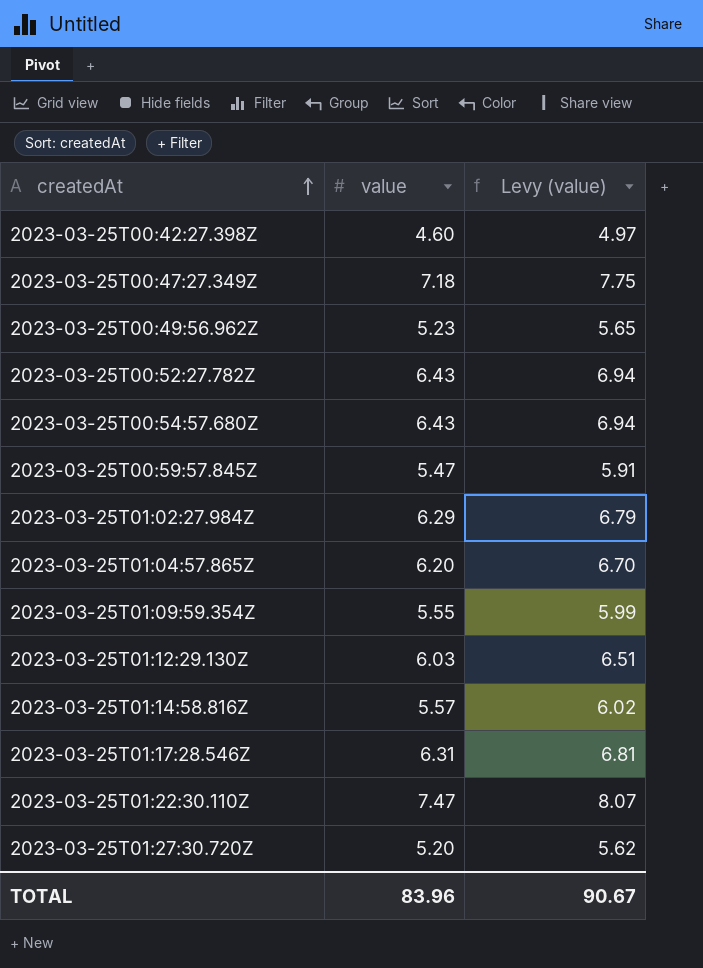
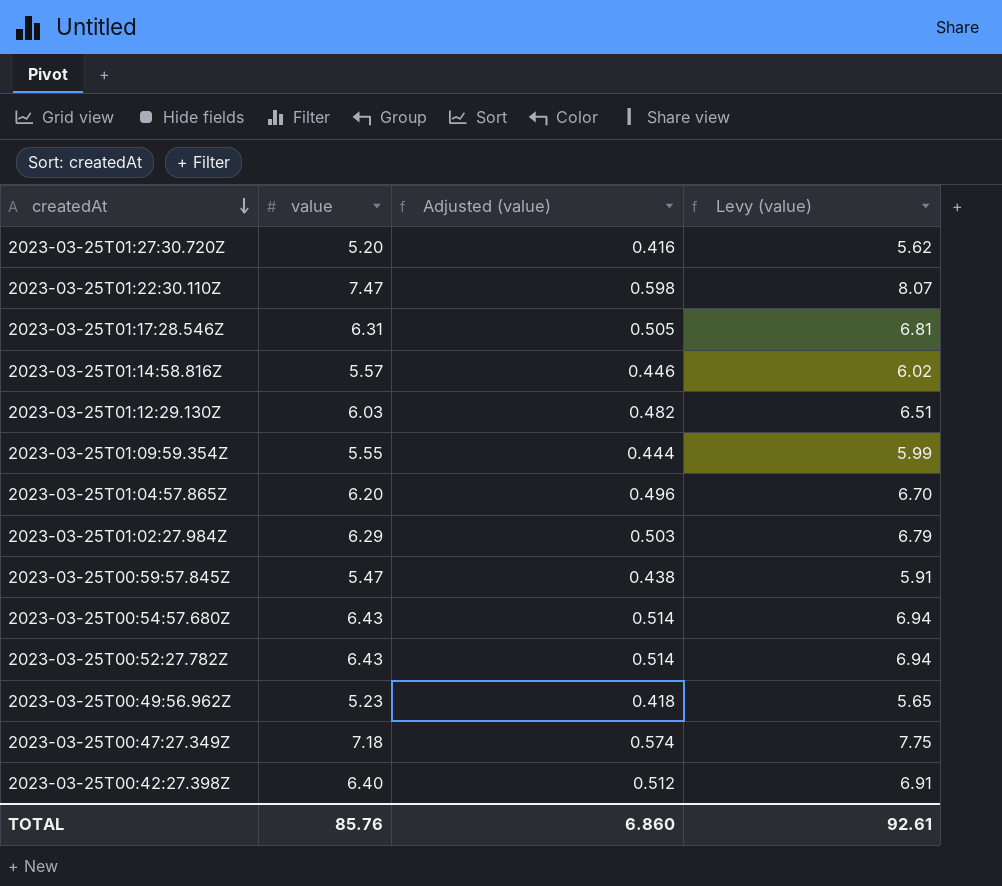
row order: createdAt ascending -> createdAt descending
column Adjusted (value) | formula: none -> [value] * 0.08
2023-03-25T00:42:27.398Z | value: 4.60 -> 6.40
2023-03-25T00:42:27.398Z | Levy (value): 4.97 -> 6.91
TOTAL | value: 83.96 -> 85.76
TOTAL | Levy (value): 90.67 -> 92.61

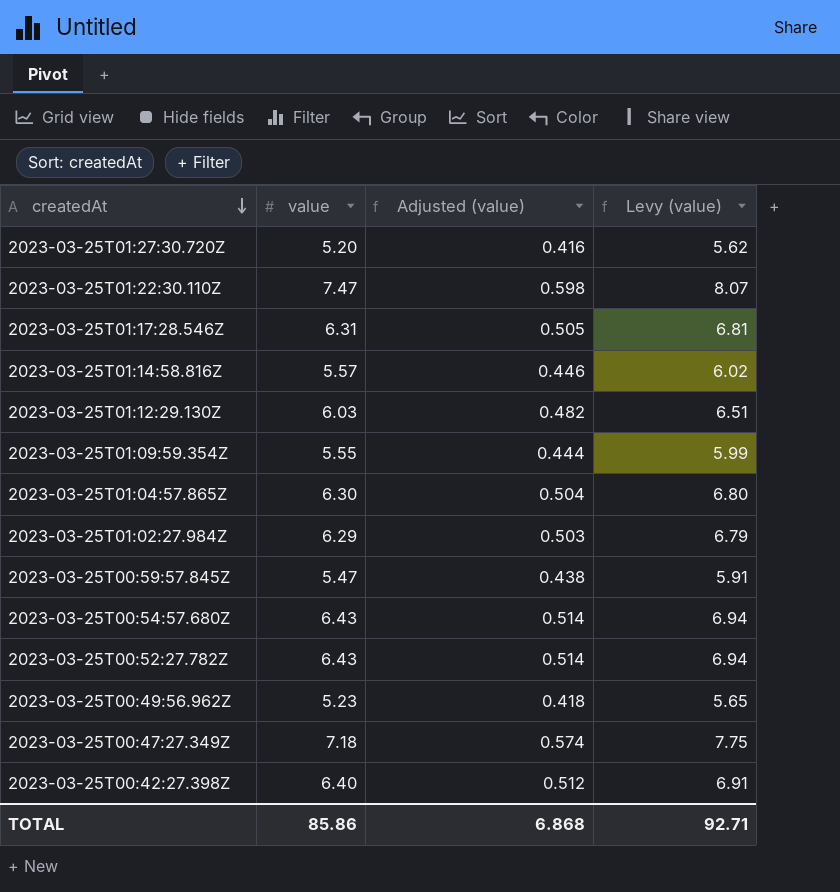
2023-03-25T01:04:57.865Z | value: 6.20 -> 6.30
2023-03-25T01:04:57.865Z | Adjusted (value): 0.496 -> 0.504
2023-03-25T01:04:57.865Z | Levy (value): 6.70 -> 6.80
TOTAL | value: 85.76 -> 85.86
TOTAL | Adjusted (value): 6.860 -> 6.868
TOTAL | Levy (value): 92.61 -> 92.71

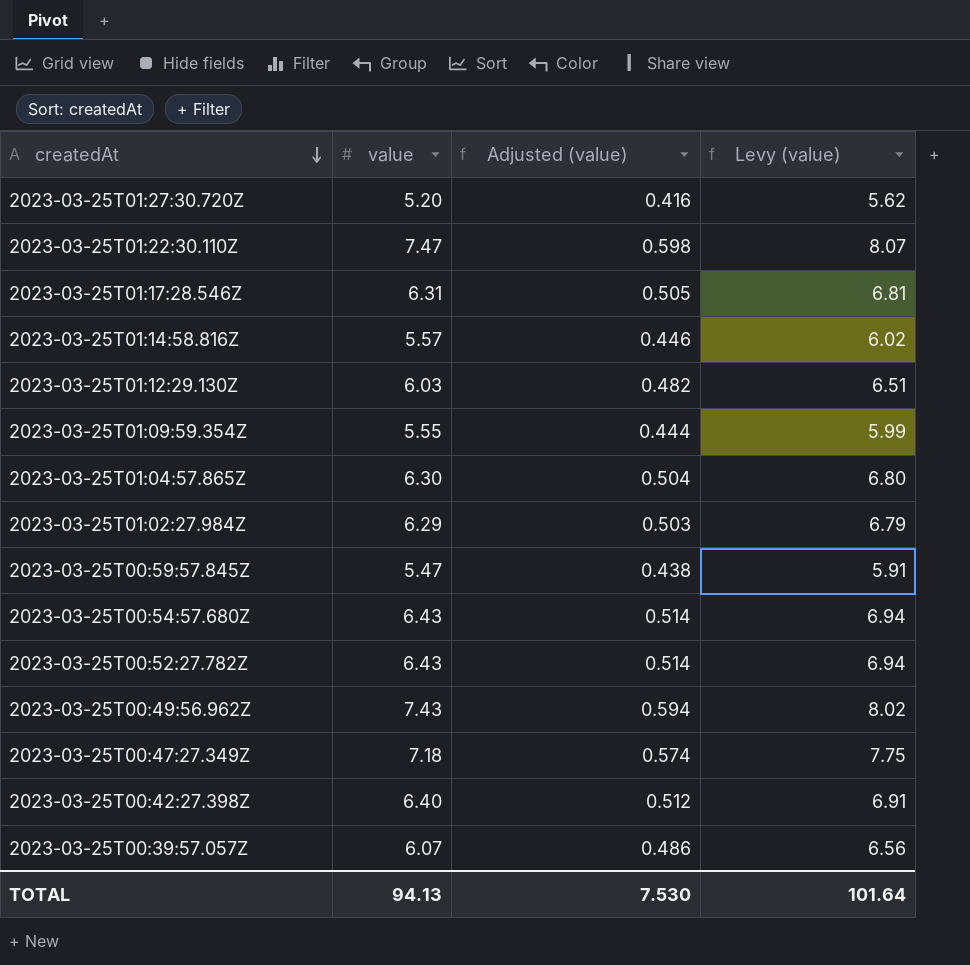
2023-03-25T00:49:56.962Z | value: 5.23 -> 7.43
2023-03-25T00:49:56.962Z | Adjusted (value): 0.418 -> 0.594
2023-03-25T00:49:56.962Z | Levy (value): 5.65 -> 8.02
row 2023-03-25T00:39:57.057Z: none -> 6.07 | 0.486 | 6.56
TOTAL | value: 85.86 -> 94.13
TOTAL | Adjusted (value): 6.868 -> 7.530
TOTAL | Levy (value): 92.71 -> 101.64

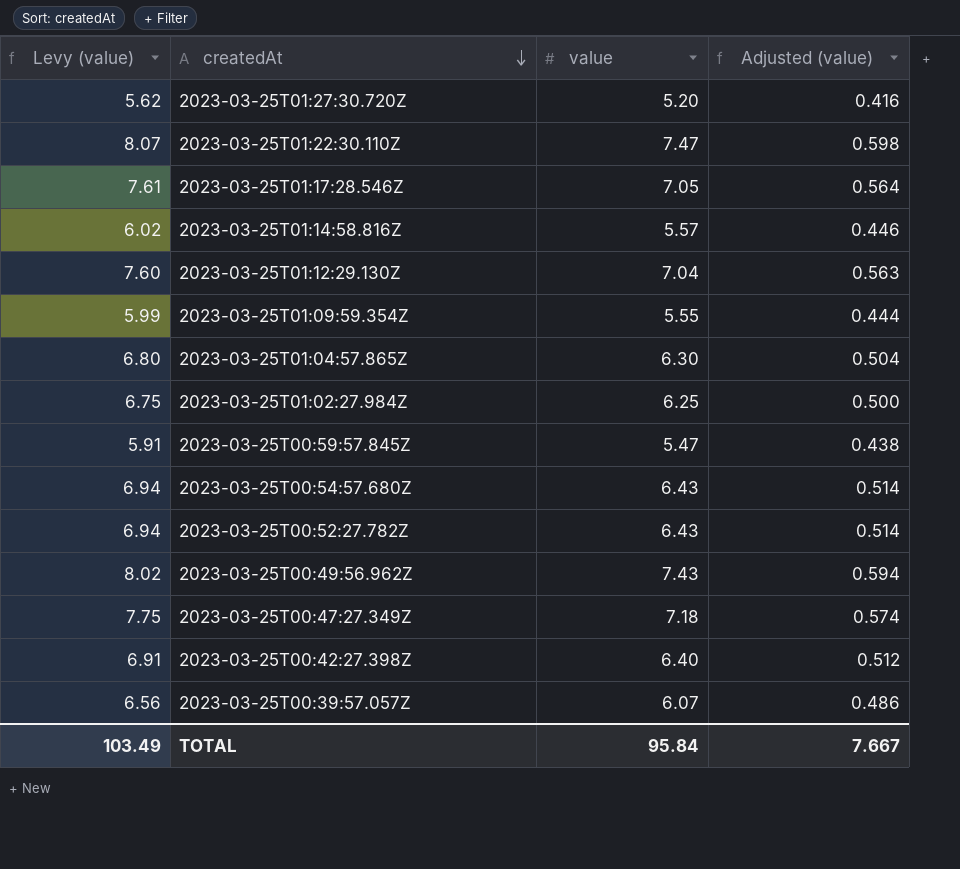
column Levy (value) | position: 4 -> 1
2023-03-25T01:17:28.546Z | Levy (value): 6.81 -> 7.61
2023-03-25T01:17:28.546Z | value: 6.31 -> 7.05
2023-03-25T01:17:28.546Z | Adjusted (value): 0.505 -> 0.564
2023-03-25T01:12:29.130Z | Levy (value): 6.51 -> 7.60
2023-03-25T01:12:29.130Z | value: 6.03 -> 7.04
2023-03-25T01:12:29.130Z | Adjusted (value): 0.482 -> 0.563
2023-03-25T01:02:27.984Z | Levy (value): 6.79 -> 6.75
2023-03-25T01:02:27.984Z | value: 6.29 -> 6.25
2023-03-25T01:02:27.984Z | Adjusted (value): 0.503 -> 0.500
TOTAL | Levy (value): 101.64 -> 103.49
TOTAL | value: 94.13 -> 95.84
TOTAL | Adjusted (value): 7.530 -> 7.667

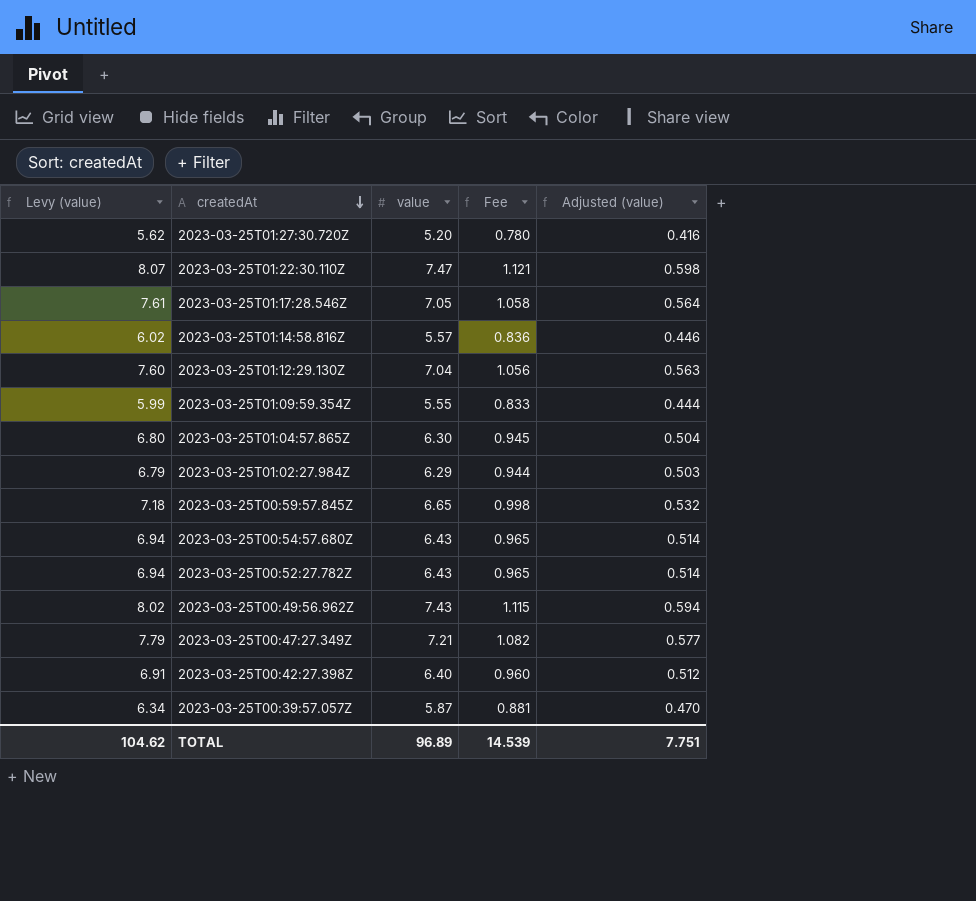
column Fee | formula: none -> [value] * 0.15
2023-03-25T01:02:27.984Z | Levy (value): 6.75 -> 6.79
2023-03-25T01:02:27.984Z | value: 6.25 -> 6.29
2023-03-25T01:02:27.984Z | Adjusted (value): 0.500 -> 0.503
2023-03-25T00:59:57.845Z | Levy (value): 5.91 -> 7.18
2023-03-25T00:59:57.845Z | value: 5.47 -> 6.65
2023-03-25T00:59:57.845Z | Adjusted (value): 0.438 -> 0.532
2023-03-25T00:47:27.349Z | Levy (value): 7.75 -> 7.79
2023-03-25T00:47:27.349Z | value: 7.18 -> 7.21
2023-03-25T00:47:27.349Z | Adjusted (value): 0.574 -> 0.577
2023-03-25T00:39:57.057Z | Levy (value): 6.56 -> 6.34
2023-03-25T00:39:57.057Z | value: 6.07 -> 5.87
2023-03-25T00:39:57.057Z | Adjusted (value): 0.486 -> 0.470
TOTAL | Levy (value): 103.49 -> 104.62
TOTAL | value: 95.84 -> 96.89
TOTAL | Adjusted (value): 7.667 -> 7.751

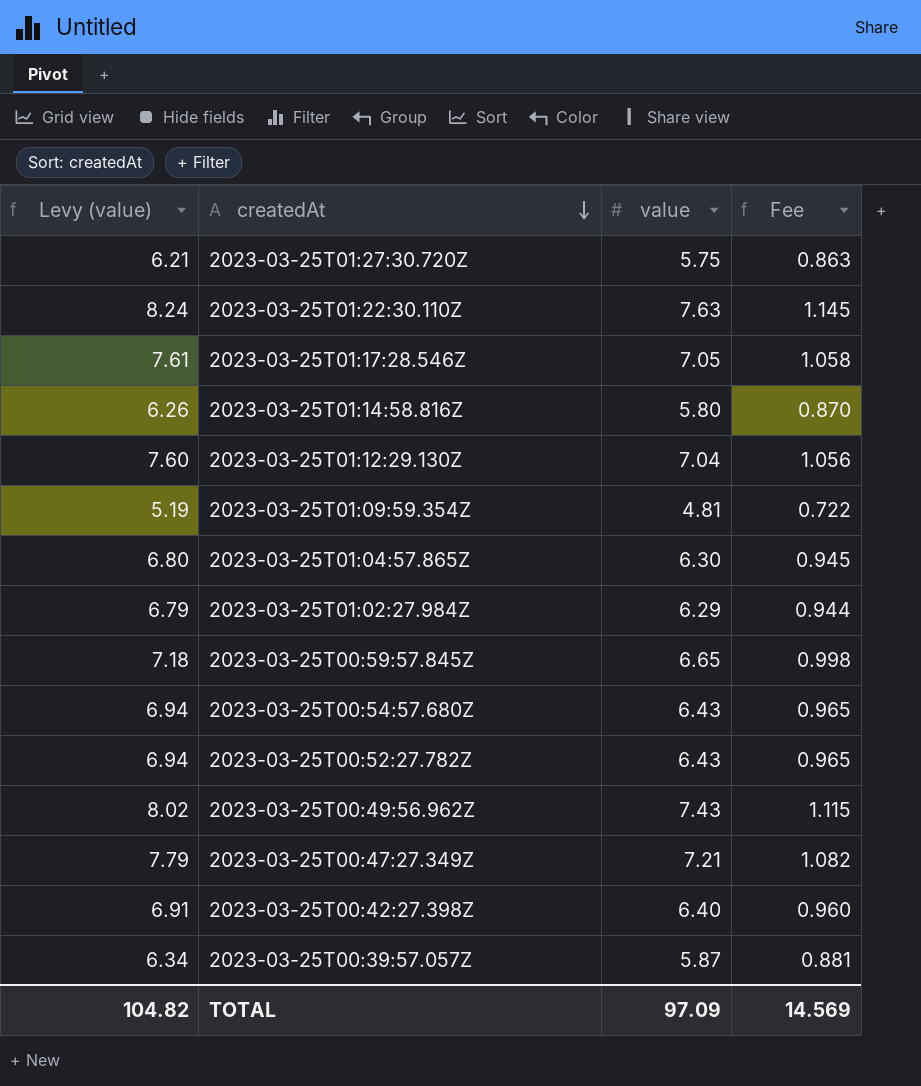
column Adjusted (value) | formula: [value] * 0.08 -> none
2023-03-25T01:27:30.720Z | Levy (value): 5.62 -> 6.21
2023-03-25T01:27:30.720Z | value: 5.20 -> 5.75
2023-03-25T01:27:30.720Z | Fee: 0.780 -> 0.863
2023-03-25T01:22:30.110Z | Levy (value): 8.07 -> 8.24
2023-03-25T01:22:30.110Z | value: 7.47 -> 7.63
2023-03-25T01:22:30.110Z | Fee: 1.121 -> 1.145
2023-03-25T01:14:58.816Z | Levy (value): 6.02 -> 6.26
2023-03-25T01:14:58.816Z | value: 5.57 -> 5.80
2023-03-25T01:14:58.816Z | Fee: 0.836 -> 0.870
2023-03-25T01:09:59.354Z | Levy (value): 5.99 -> 5.19
2023-03-25T01:09:59.354Z | value: 5.55 -> 4.81
2023-03-25T01:09:59.354Z | Fee: 0.833 -> 0.722
TOTAL | Levy (value): 104.62 -> 104.82
TOTAL | value: 96.89 -> 97.09
TOTAL | Fee: 14.539 -> 14.569

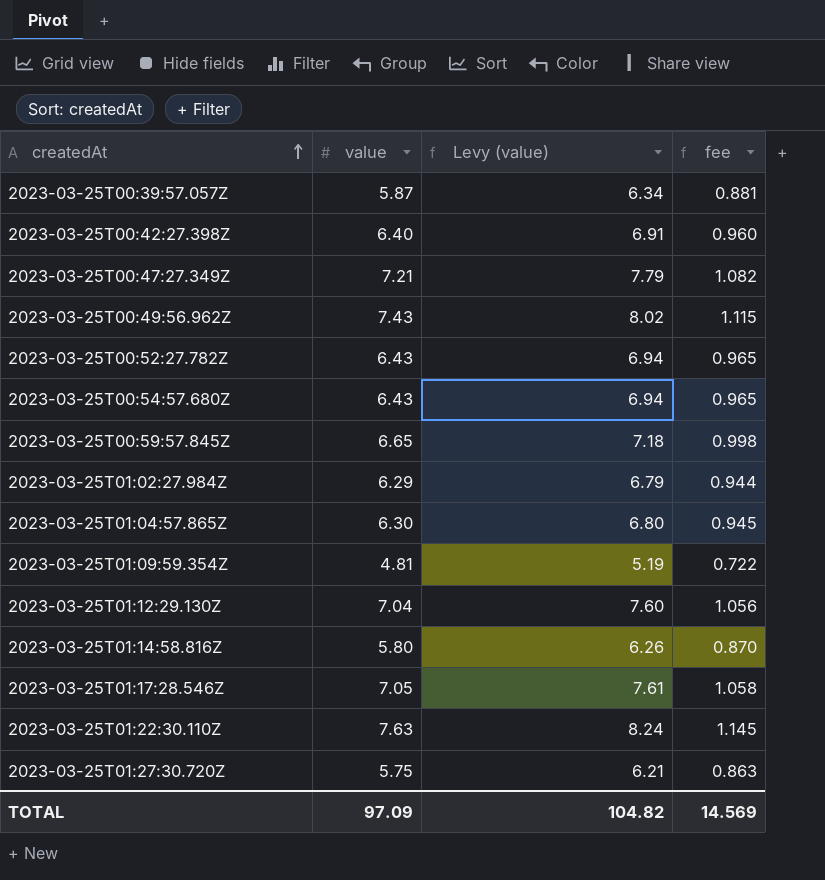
row order: createdAt descending -> createdAt ascending
column Levy (value) | position: 1 -> 3
column name: Fee -> fee

